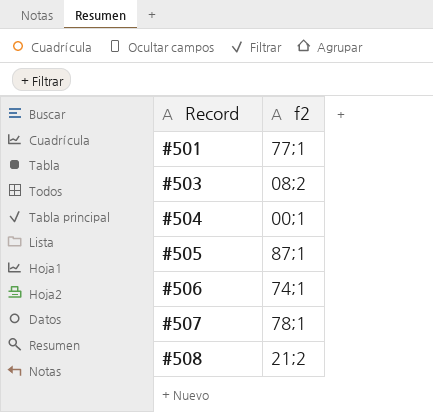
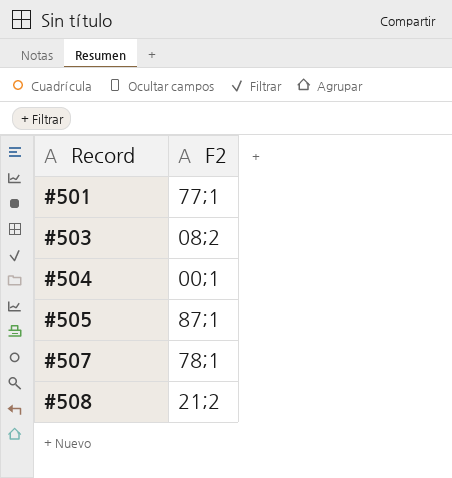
column name: f2 -> F2
row #506: 74;1 -> none

